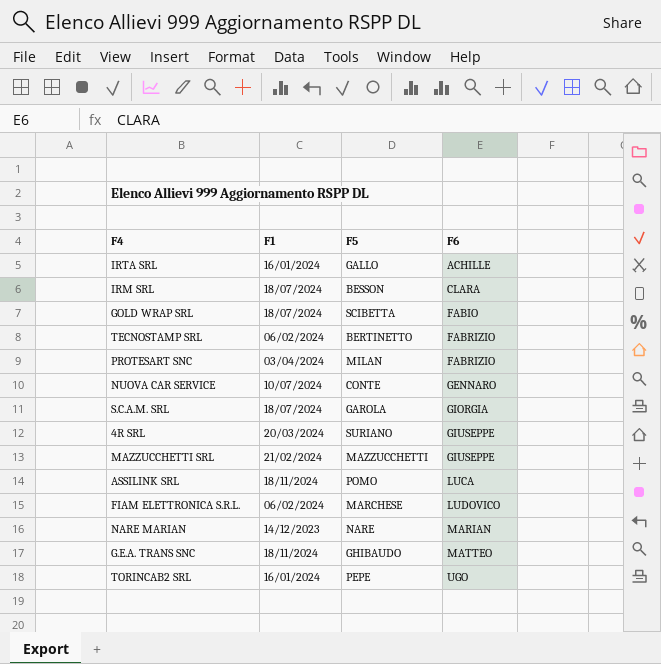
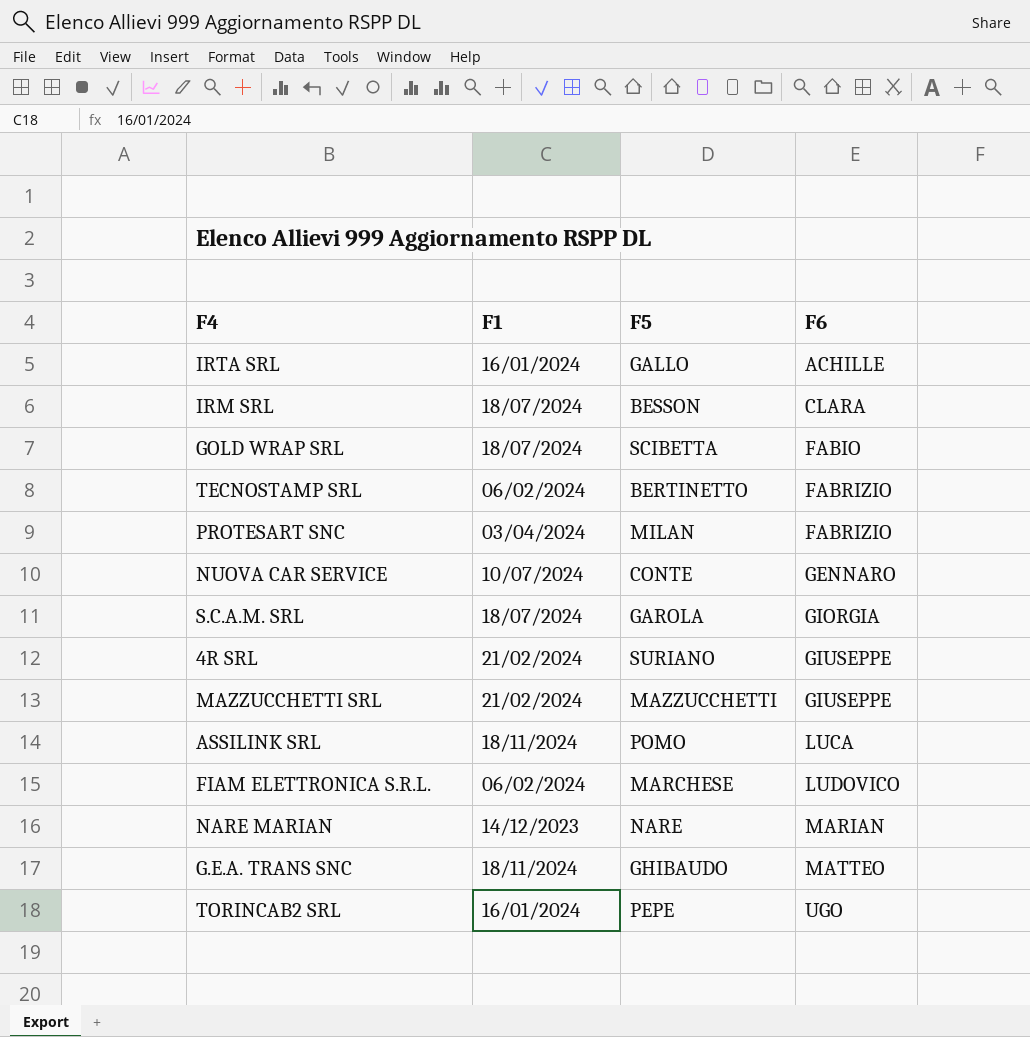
4R SRL | F1: 20/03/2024 -> 21/02/2024

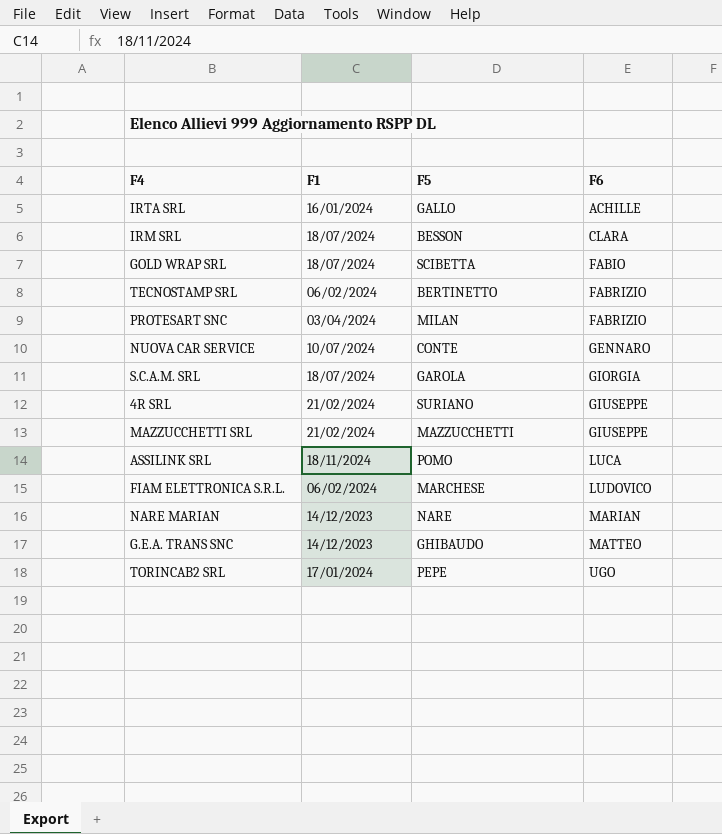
G.E.A. TRANS SNC | F1: 18/11/2024 -> 14/12/2023
TORINCAB2 SRL | F1: 16/01/2024 -> 17/01/2024

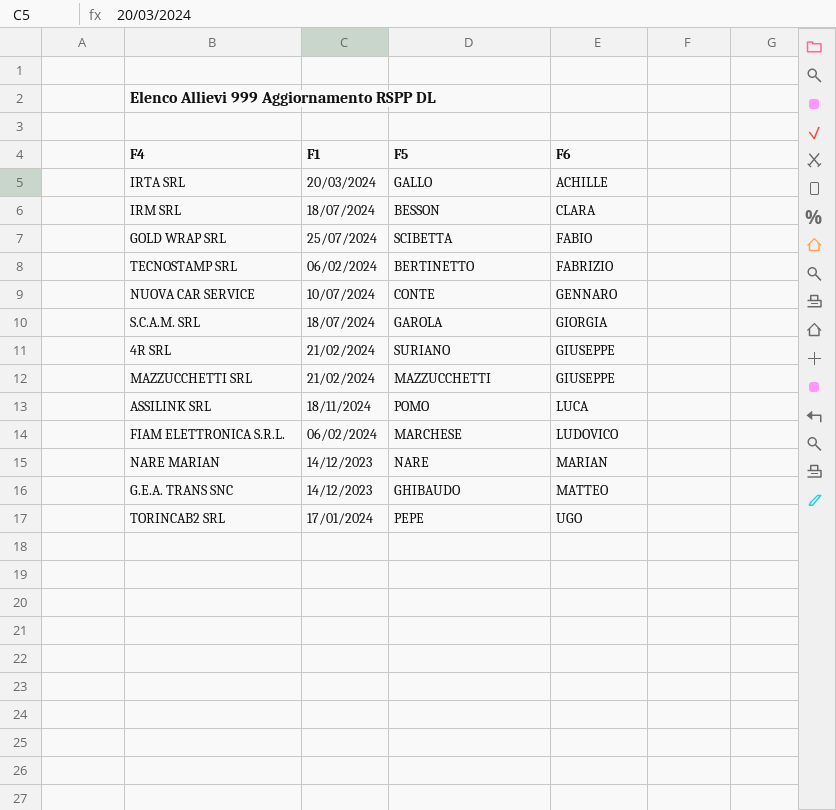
row PROTESART SNC: 03/04/2024 | MILAN | FABRIZIO -> none
IRTA SRL | F1: 16/01/2024 -> 20/03/2024
GOLD WRAP SRL | F1: 18/07/2024 -> 25/07/2024

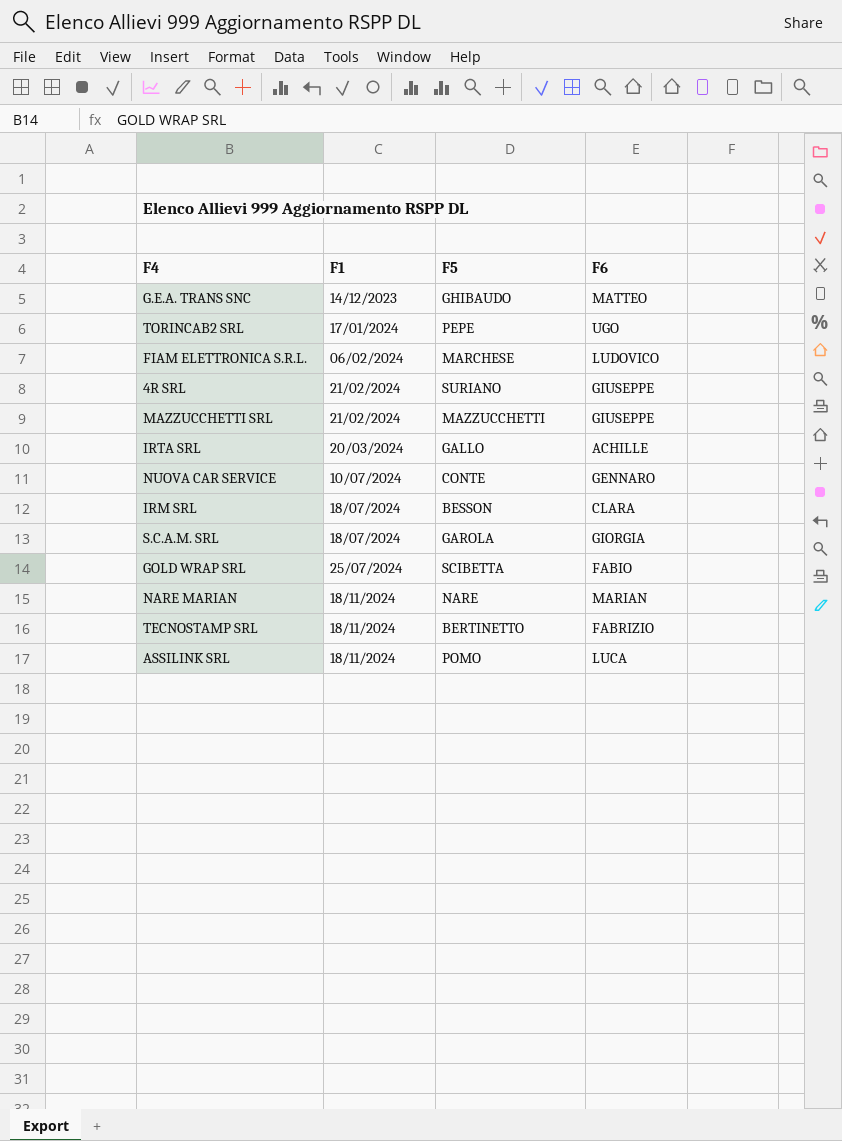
row order: F6 ascending -> F1 ascending
NARE MARIAN | F1: 14/12/2023 -> 18/11/2024
TECNOSTAMP SRL | F1: 06/02/2024 -> 18/11/2024

